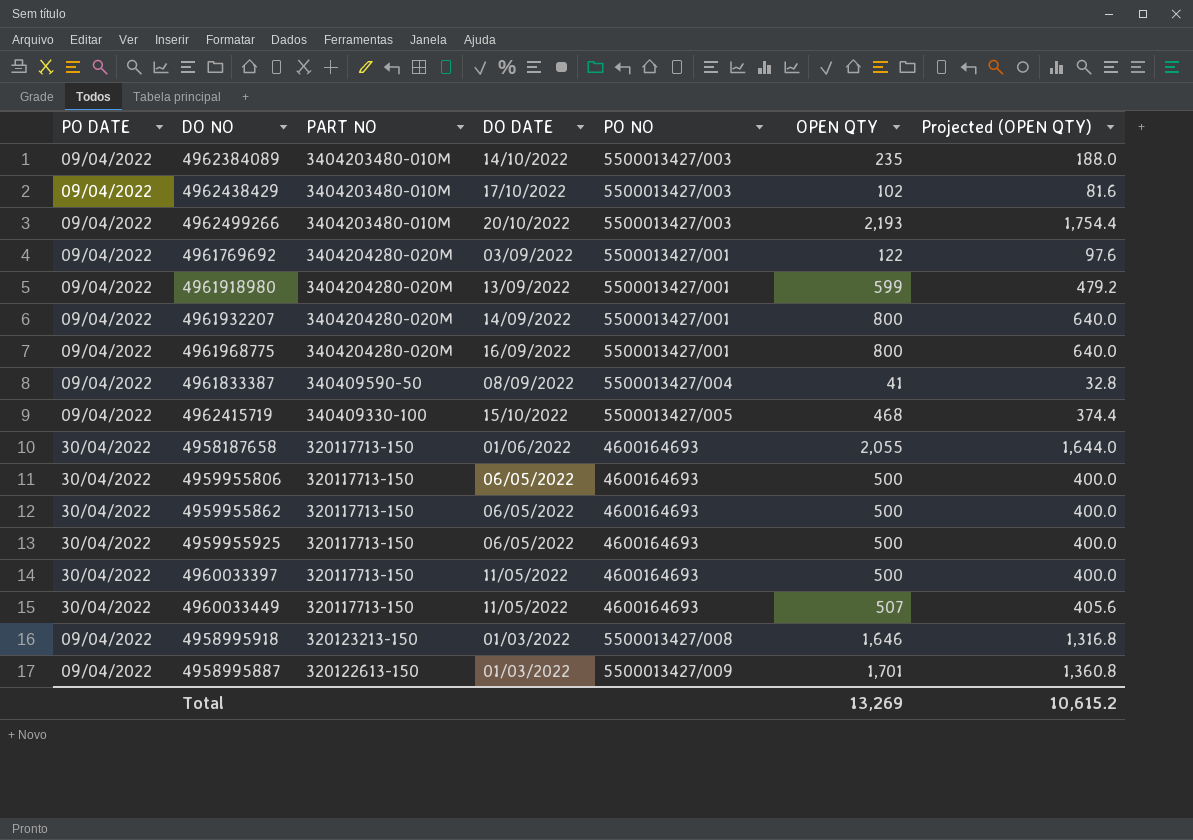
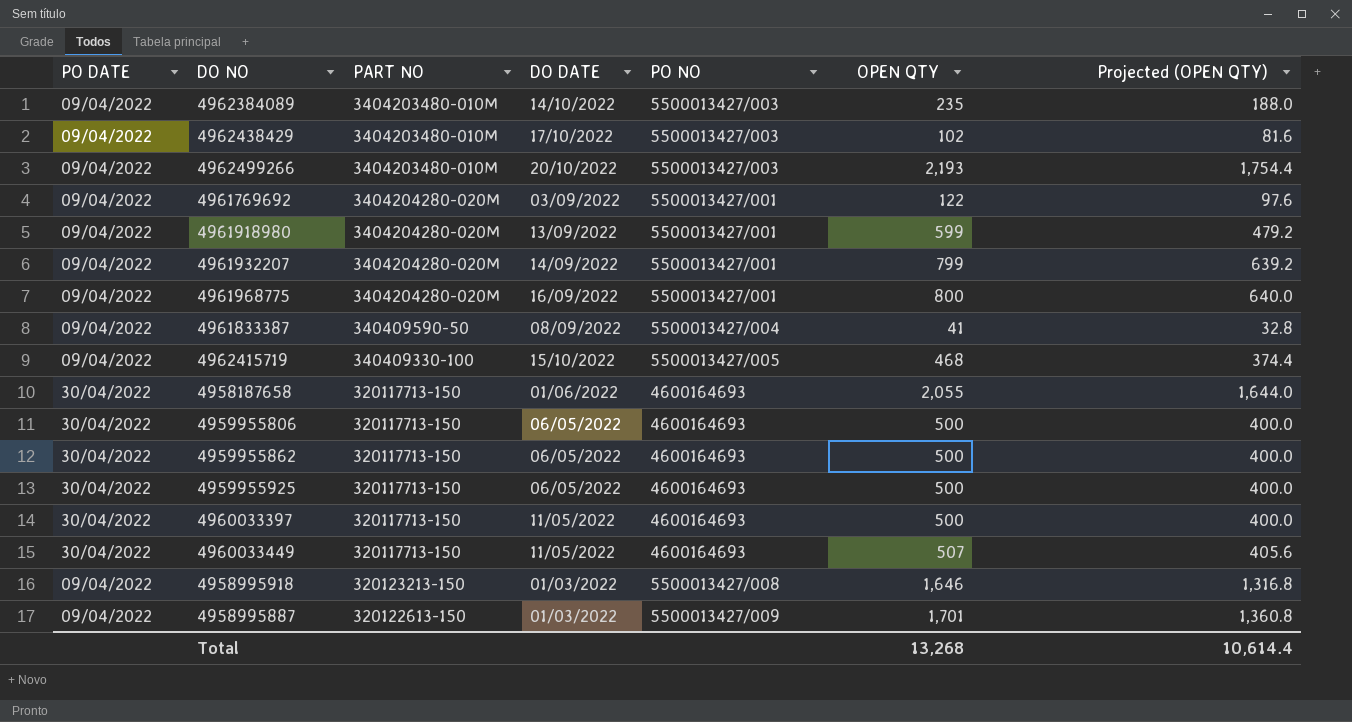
4961932207 | OPEN QTY: 800 -> 799
4961932207 | Projected (OPEN QTY): 640.0 -> 639.2
Total | OPEN QTY: 13,269 -> 13,268
Total | Projected (OPEN QTY): 10,615.2 -> 10,614.4

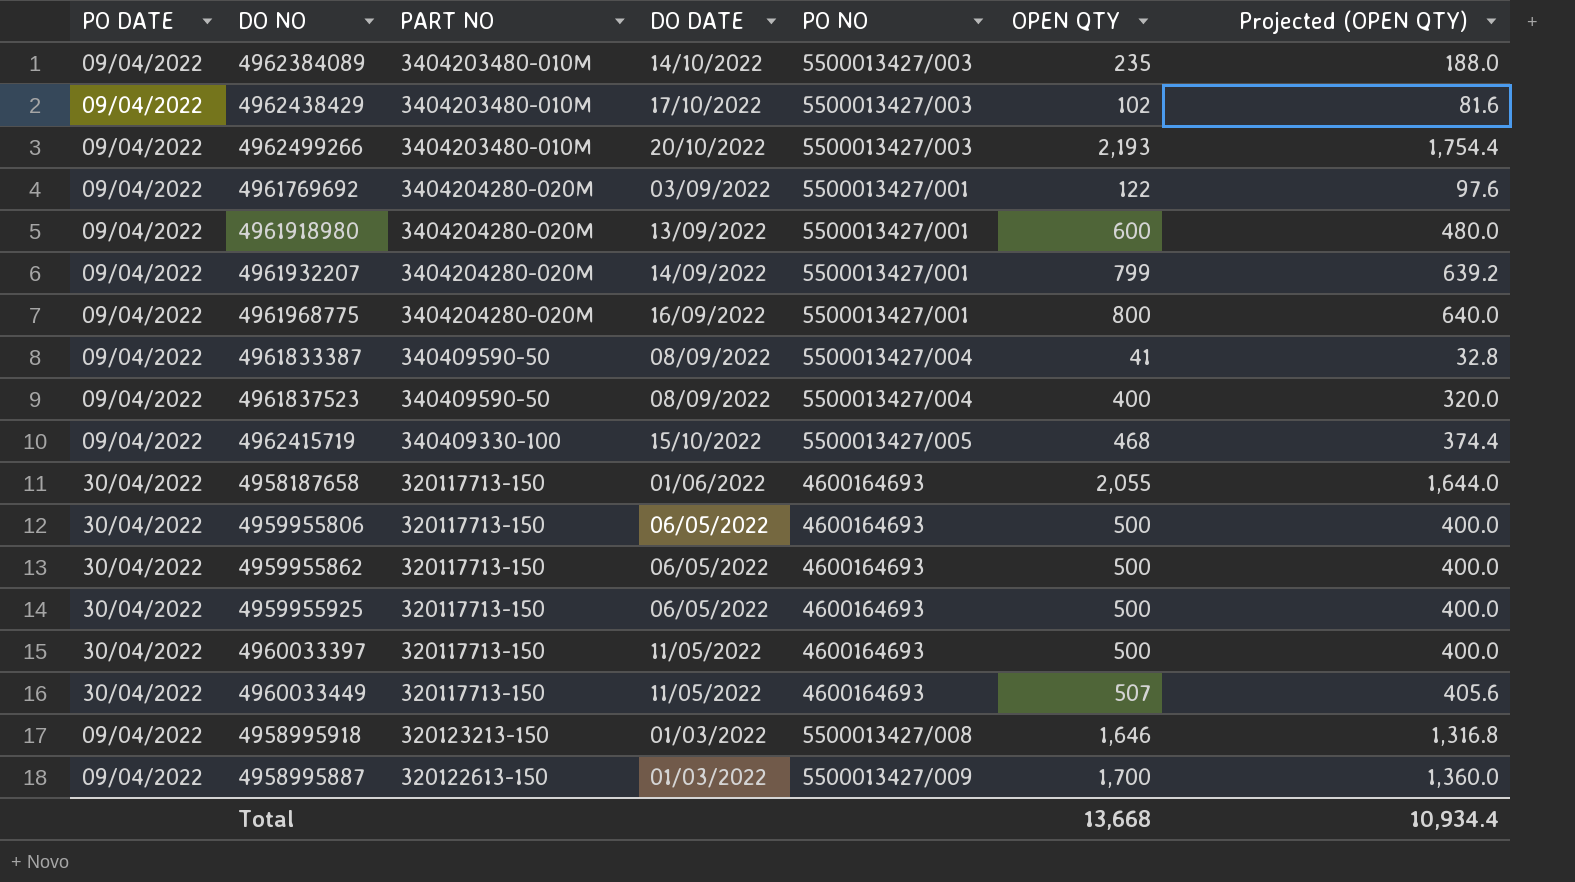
4961918980 | OPEN QTY: 599 -> 600
4961918980 | Projected (OPEN QTY): 479.2 -> 480.0
row 4961837523: none -> 09/04/2022 | 340409590-50 | 08/09/2022 | 5500013427/004 | 400 | 320.0
4958995887 | OPEN QTY: 1,701 -> 1,700
4958995887 | Projected (OPEN QTY): 1,360.8 -> 1,360.0
Total | OPEN QTY: 13,268 -> 13,668
Total | Projected (OPEN QTY): 10,614.4 -> 10,934.4

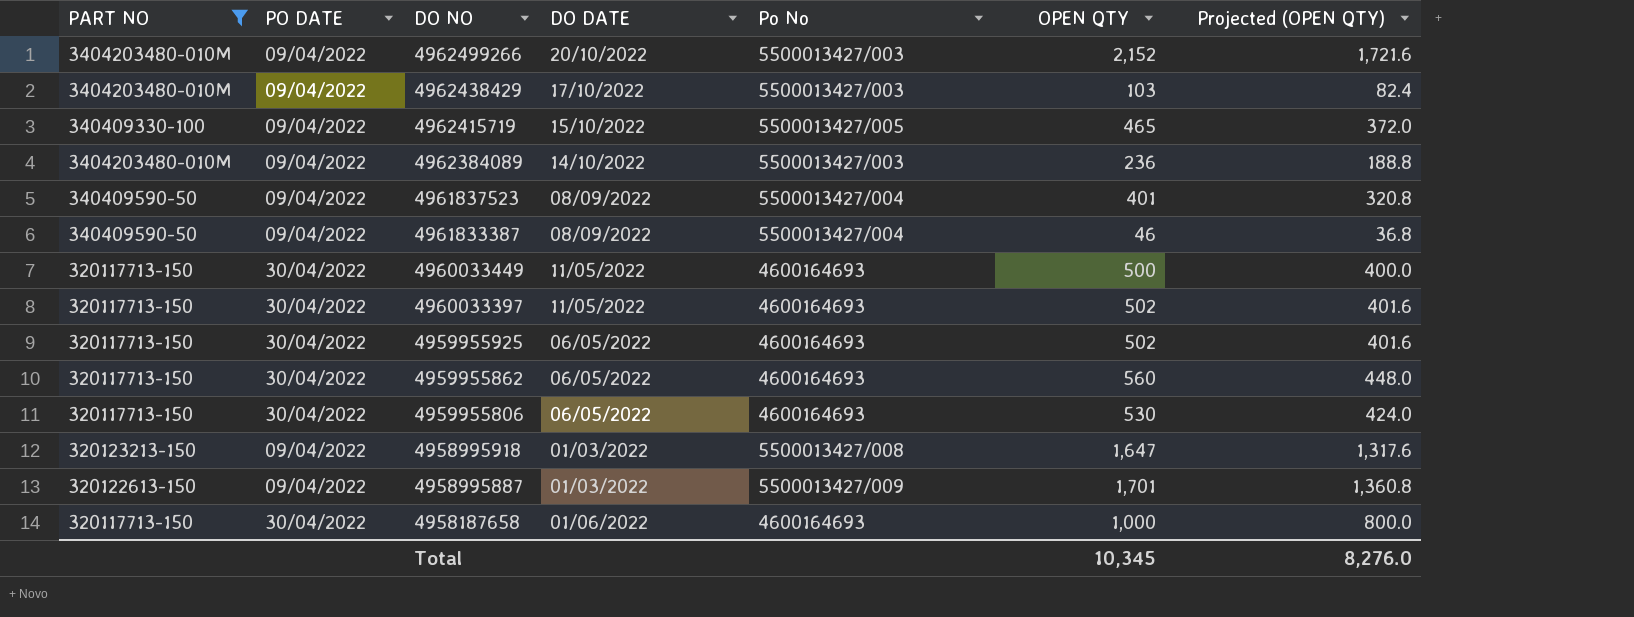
filter: none -> PART NO != 3404204280-020M
row order: none -> DO NO descending
column PART NO | position: 3 -> 1
column name: PO NO -> Po No
4962499266 | OPEN QTY: 2,193 -> 2,152
4962499266 | Projected (OPEN QTY): 1,754.4 -> 1,721.6
4962438429 | OPEN QTY: 102 -> 103
4962438429 | Projected (OPEN QTY): 81.6 -> 82.4
4962415719 | OPEN QTY: 468 -> 465
4962415719 | Projected (OPEN QTY): 374.4 -> 372.0
4962384089 | OPEN QTY: 235 -> 236
4962384089 | Projected (OPEN QTY): 188.0 -> 188.8
4961837523 | OPEN QTY: 400 -> 401
4961837523 | Projected (OPEN QTY): 320.0 -> 320.8
4961833387 | OPEN QTY: 41 -> 46
4961833387 | Projected (OPEN QTY): 32.8 -> 36.8
4960033449 | OPEN QTY: 507 -> 500
4960033449 | Projected (OPEN QTY): 405.6 -> 400.0
4960033397 | OPEN QTY: 500 -> 502
4960033397 | Projected (OPEN QTY): 400.0 -> 401.6
4959955925 | OPEN QTY: 500 -> 502
4959955925 | Projected (OPEN QTY): 400.0 -> 401.6
4959955862 | OPEN QTY: 500 -> 560
4959955862 | Projected (OPEN QTY): 400.0 -> 448.0
4959955806 | OPEN QTY: 500 -> 530
4959955806 | Projected (OPEN QTY): 400.0 -> 424.0
4958995918 | OPEN QTY: 1,646 -> 1,647
4958995918 | Projected (OPEN QTY): 1,316.8 -> 1,317.6
4958995887 | OPEN QTY: 1,700 -> 1,701
4958995887 | Projected (OPEN QTY): 1,360.0 -> 1,360.8
4958187658 | OPEN QTY: 2,055 -> 1,000
4958187658 | Projected (OPEN QTY): 1,644.0 -> 800.0
Total | OPEN QTY: 13,668 -> 10,345
Total | Projected (OPEN QTY): 10,934.4 -> 8,276.0

